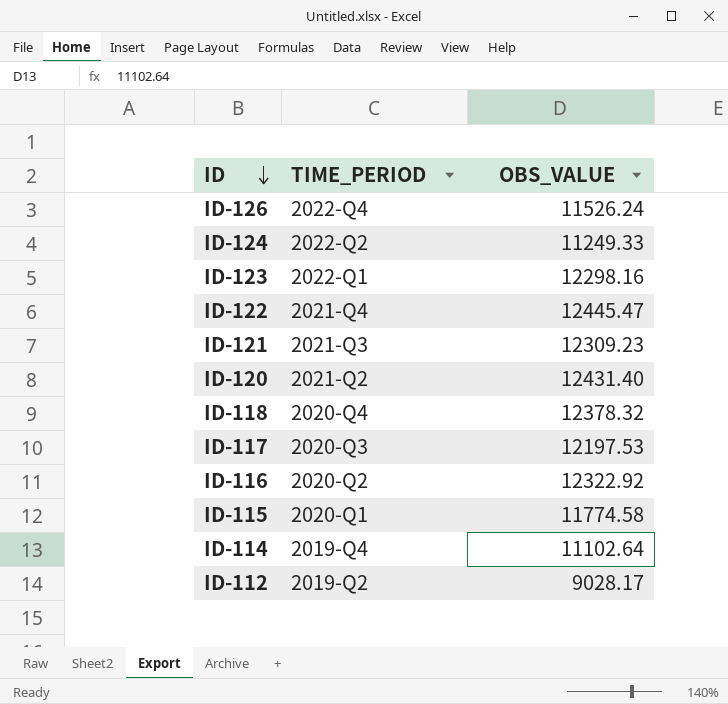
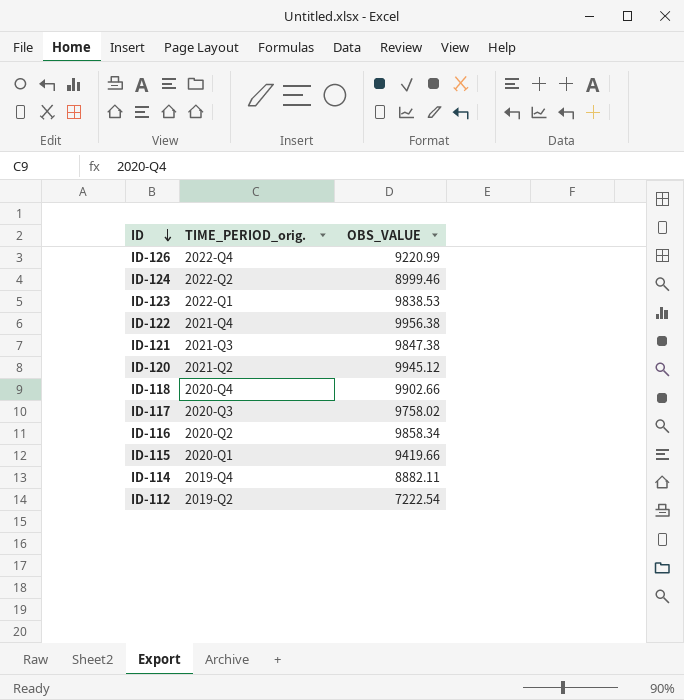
column name: TIME_PERIOD -> TIME_PERIOD_orig.
ID-126 | OBS_VALUE: 11526.24 -> 9220.99
ID-124 | OBS_VALUE: 11249.33 -> 8999.46
ID-123 | OBS_VALUE: 12298.16 -> 9838.53
ID-122 | OBS_VALUE: 12445.47 -> 9956.38
ID-121 | OBS_VALUE: 12309.23 -> 9847.38
ID-120 | OBS_VALUE: 12431.40 -> 9945.12
ID-118 | OBS_VALUE: 12378.32 -> 9902.66
ID-117 | OBS_VALUE: 12197.53 -> 9758.02
ID-116 | OBS_VALUE: 12322.92 -> 9858.34
ID-115 | OBS_VALUE: 11774.58 -> 9419.66
ID-114 | OBS_VALUE: 11102.64 -> 8882.11
ID-112 | OBS_VALUE: 9028.17 -> 7222.54

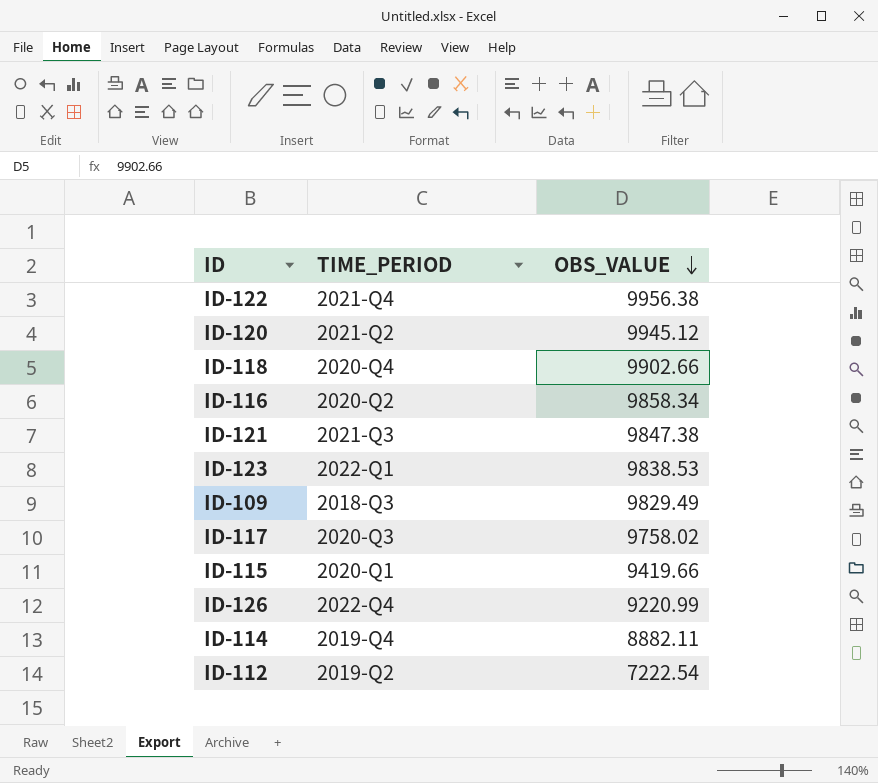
row order: ID descending -> OBS_VALUE descending
column name: TIME_PERIOD_orig. -> TIME_PERIOD
row ID-124: 2022-Q2 | 8999.46 -> none
row ID-109: none -> 2018-Q3 | 9829.49

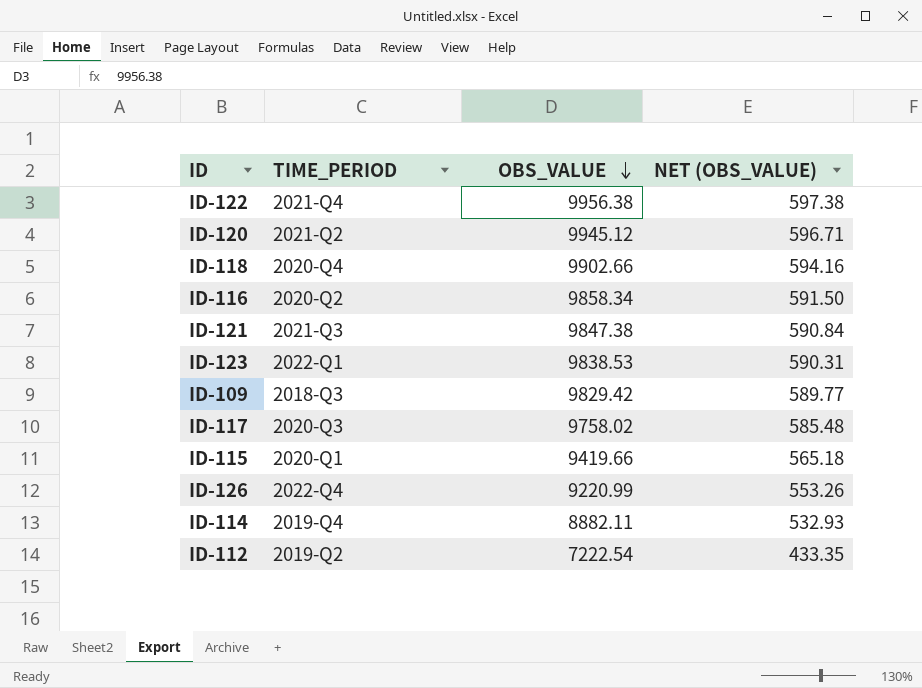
column NET (OBS_VALUE) | formula: none -> [OBS_VALUE] * 0.06
ID-109 | OBS_VALUE: 9829.49 -> 9829.42

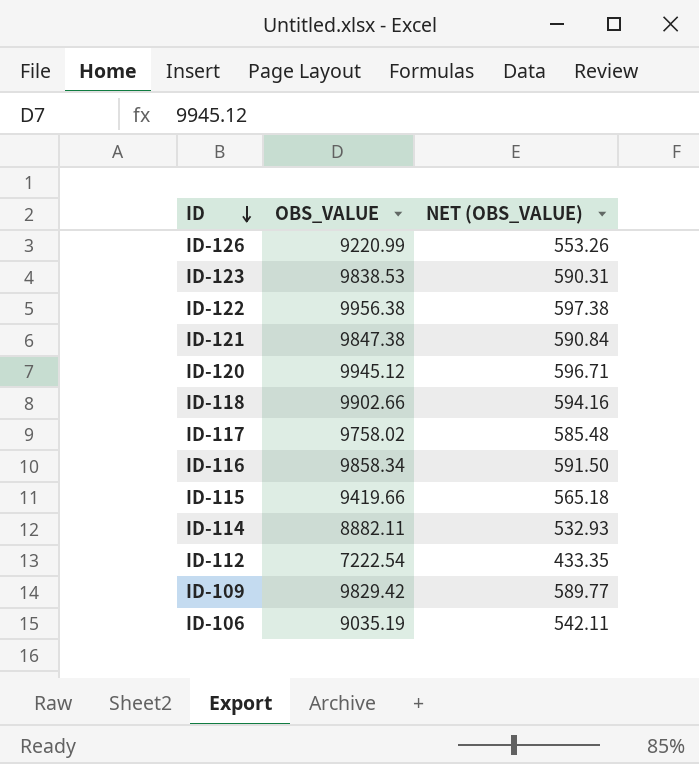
row order: OBS_VALUE descending -> ID descending
column TIME_PERIOD | position: 2 -> none
row ID-106: none -> 9035.19 | 542.11

